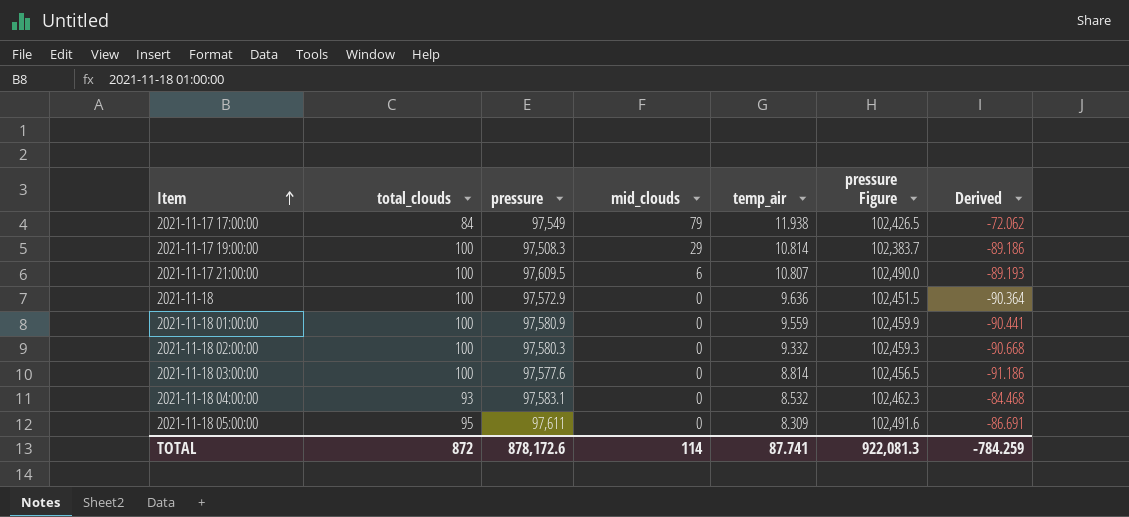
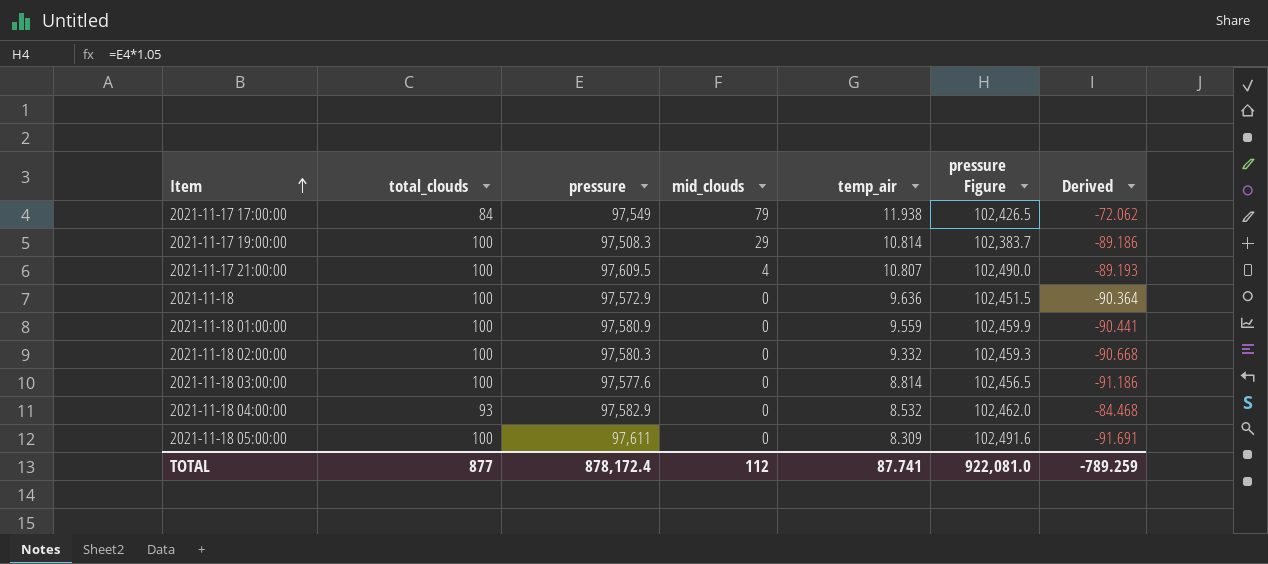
2021-11-17 21:00:00 | mid_clouds: 6 -> 4
2021-11-18 04:00:00 | pressure: 97,583.1 -> 97,582.9
2021-11-18 04:00:00 | pressure Figure: 102,462.3 -> 102,462.0
2021-11-18 05:00:00 | total_clouds: 95 -> 100
2021-11-18 05:00:00 | Derived: -86.691 -> -91.691
TOTAL | total_clouds: 872 -> 877
TOTAL | pressure: 878,172.6 -> 878,172.4
TOTAL | mid_clouds: 114 -> 112
TOTAL | pressure Figure: 922,081.3 -> 922,081.0
TOTAL | Derived: -784.259 -> -789.259

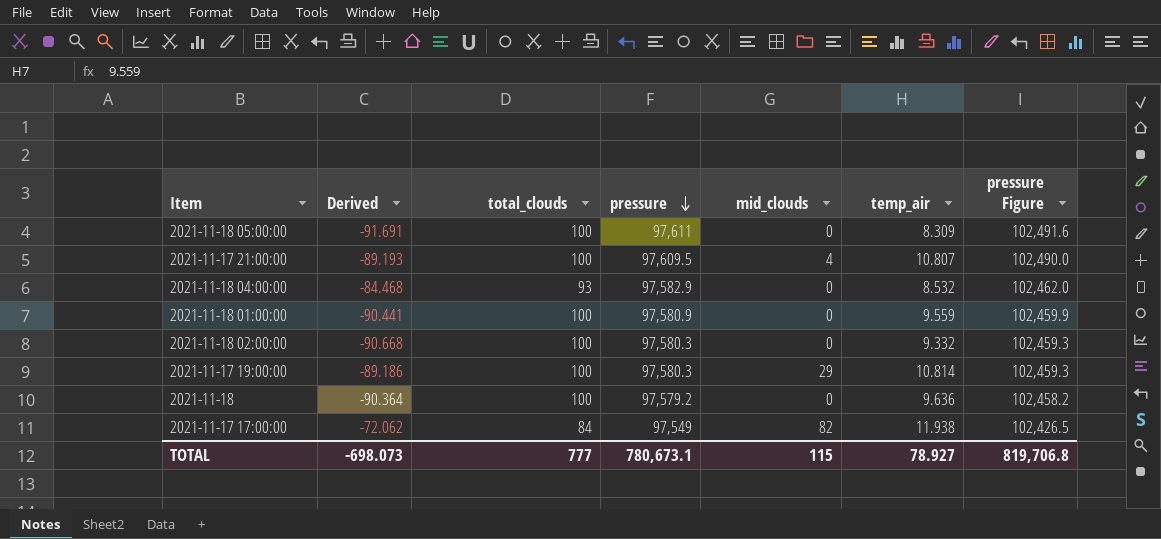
row order: Item ascending -> pressure descending
column Derived | position: 7 -> 2
row 2021-11-18 03:00:00: 100 | 97,577.6 | 0 | 8.814 | 102,456.5 | -91.186 -> none
2021-11-17 19:00:00 | pressure: 97,508.3 -> 97,580.3
2021-11-17 19:00:00 | pressure Figure: 102,383.7 -> 102,459.3
2021-11-18 | pressure: 97,572.9 -> 97,579.2
2021-11-18 | pressure Figure: 102,451.5 -> 102,458.2
2021-11-17 17:00:00 | mid_clouds: 79 -> 82
TOTAL | Derived: -789.259 -> -698.073
TOTAL | total_clouds: 877 -> 777
TOTAL | pressure: 878,172.4 -> 780,673.1
TOTAL | mid_clouds: 112 -> 115
TOTAL | temp_air: 87.741 -> 78.927
TOTAL | pressure Figure: 922,081.0 -> 819,706.8

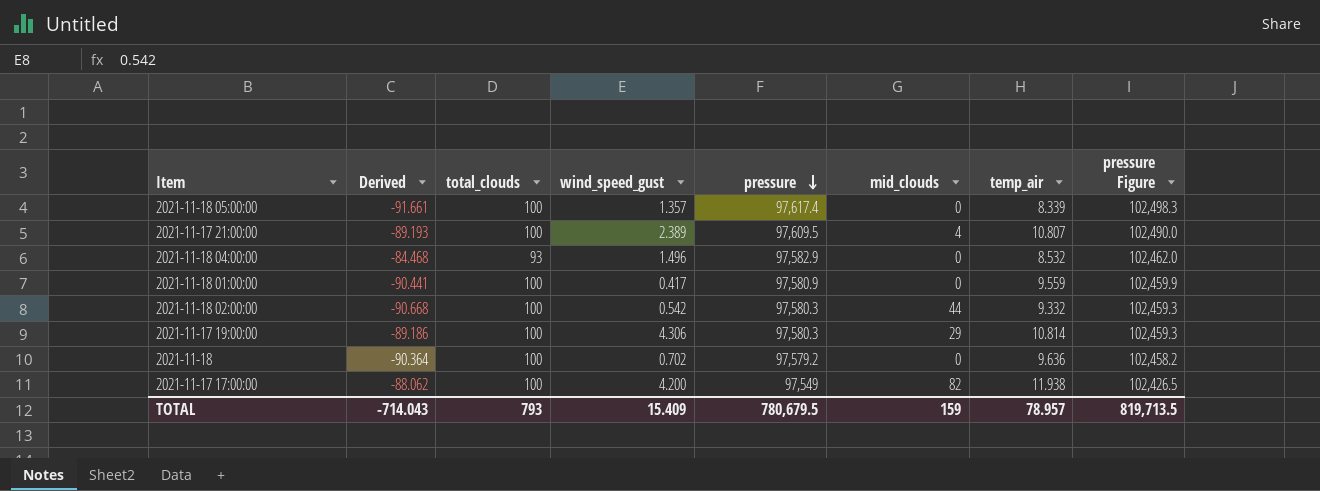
column wind_speed_gust | position: none -> 4
2021-11-18 05:00:00 | Derived: -91.691 -> -91.661
2021-11-18 05:00:00 | pressure: 97,611 -> 97,617.4
2021-11-18 05:00:00 | temp_air: 8.309 -> 8.339
2021-11-18 05:00:00 | pressure Figure: 102,491.6 -> 102,498.3
2021-11-18 02:00:00 | mid_clouds: 0 -> 44
2021-11-17 17:00:00 | Derived: -72.062 -> -88.062
2021-11-17 17:00:00 | total_clouds: 84 -> 100
TOTAL | Derived: -698.073 -> -714.043
TOTAL | total_clouds: 777 -> 793
TOTAL | pressure: 780,673.1 -> 780,679.5
TOTAL | mid_clouds: 115 -> 159
TOTAL | temp_air: 78.927 -> 78.957
TOTAL | pressure Figure: 819,706.8 -> 819,713.5

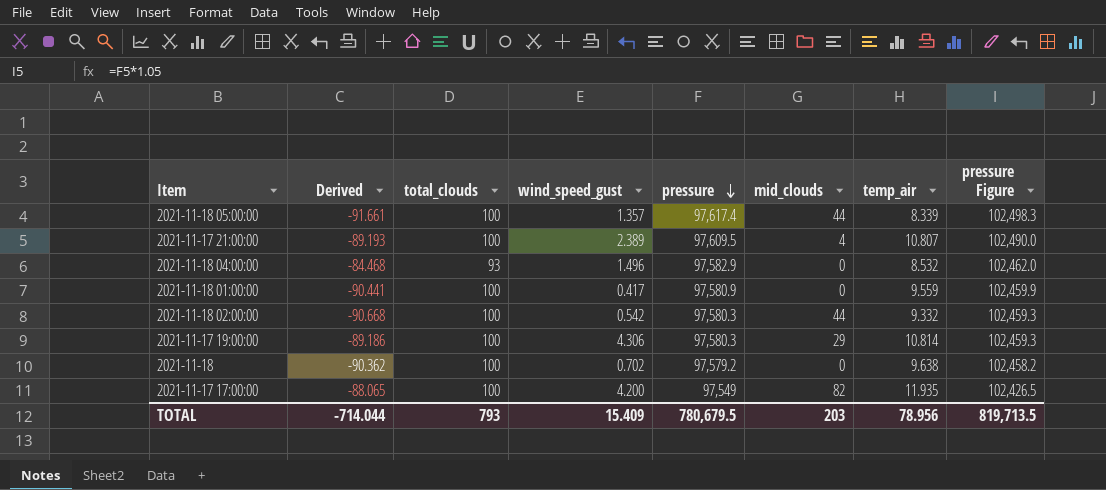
2021-11-18 05:00:00 | mid_clouds: 0 -> 44
2021-11-18 | Derived: -90.364 -> -90.362
2021-11-18 | temp_air: 9.636 -> 9.638
2021-11-17 17:00:00 | Derived: -88.062 -> -88.065
2021-11-17 17:00:00 | temp_air: 11.938 -> 11.935
TOTAL | Derived: -714.043 -> -714.044
TOTAL | mid_clouds: 159 -> 203
TOTAL | temp_air: 78.957 -> 78.956

